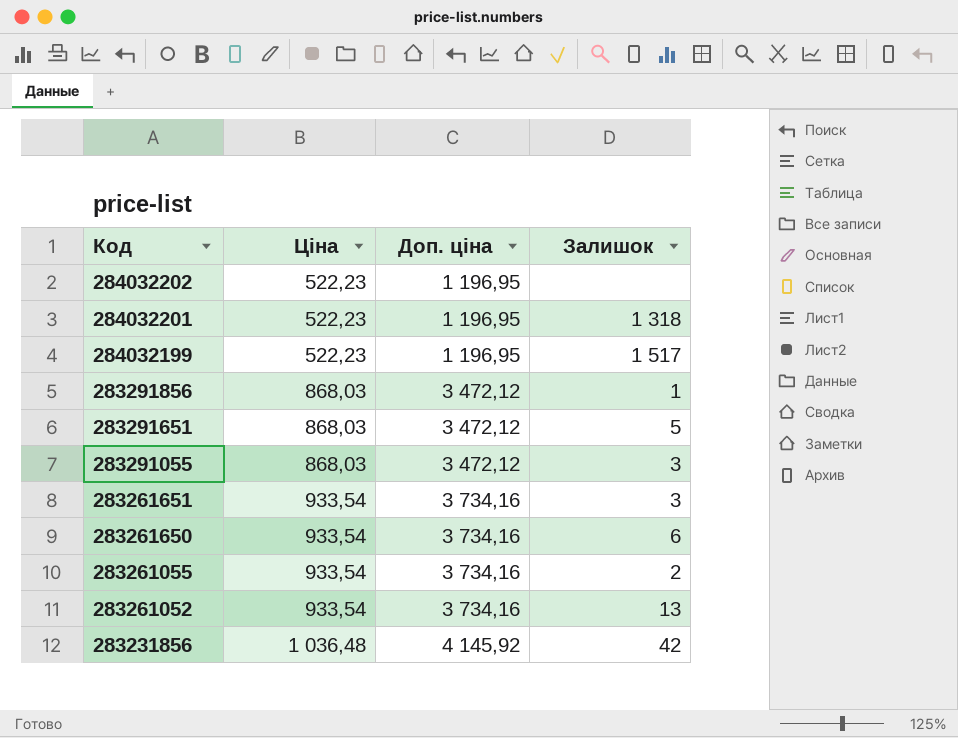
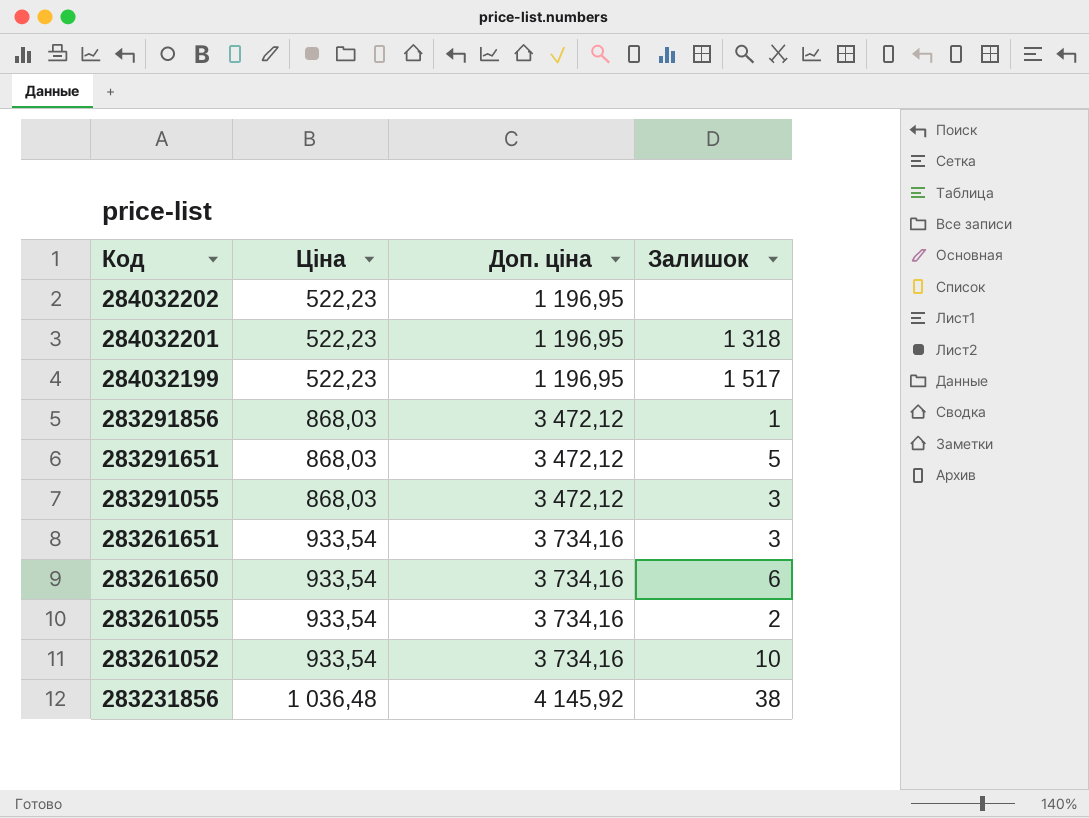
283261052 | Залишок: 13 -> 10
283231856 | Залишок: 42 -> 38

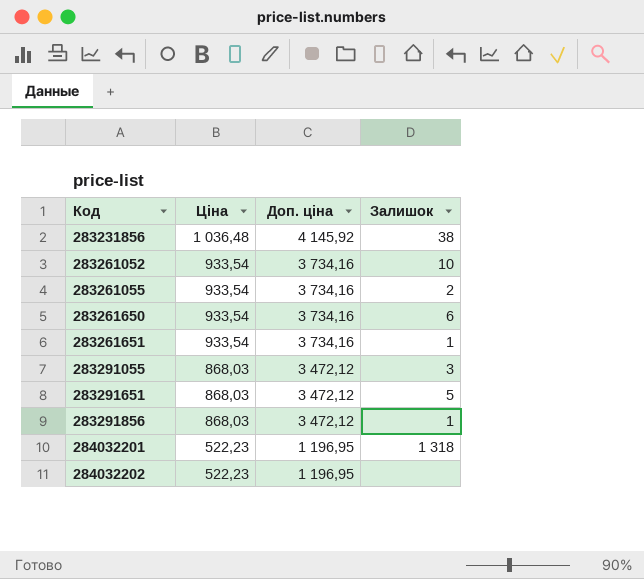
row order: Код descending -> Код ascending
row 284032199: 522,23 | 1 196,95 | 1 517 -> none
283261651 | Залишок: 3 -> 1

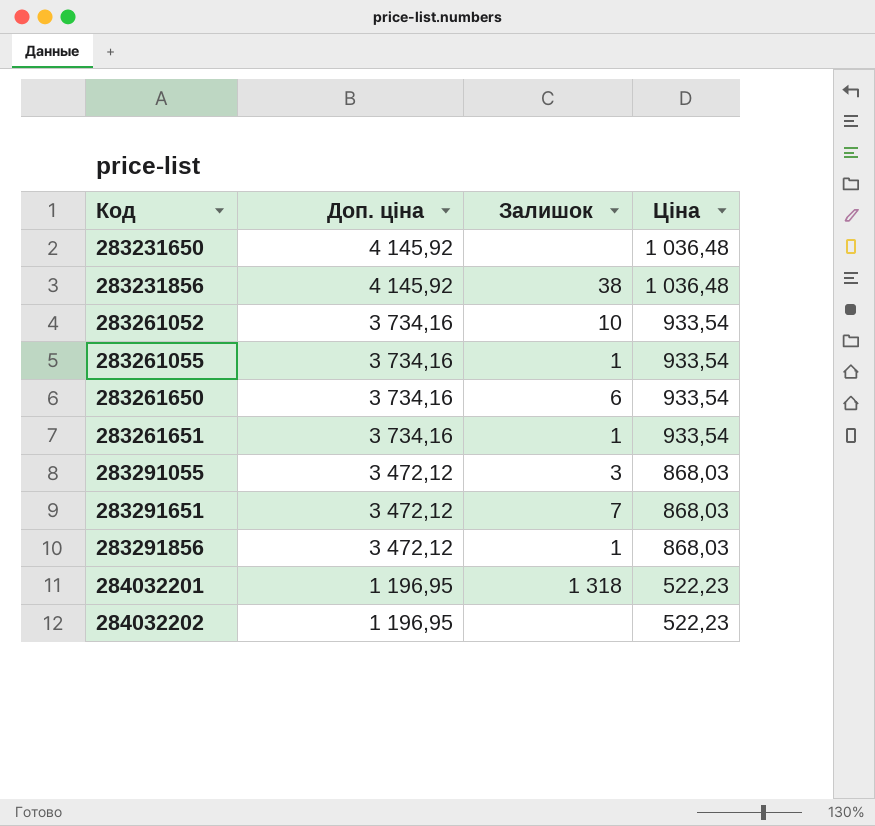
column Ціна | position: 2 -> 4
row 283231650: none -> 4 145,92 | none | 1 036,48
283261055 | Залишок: 2 -> 1
283291651 | Залишок: 5 -> 7

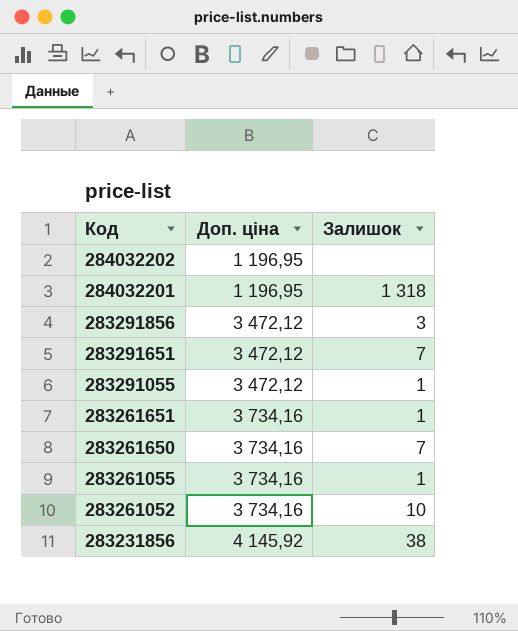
row order: Код ascending -> Код descending
column Ціна | position: 4 -> none
row 283231650: 4 145,92 | none | 1 036,48 -> none
283291856 | Залишок: 1 -> 3
283291055 | Залишок: 3 -> 1
283261650 | Залишок: 6 -> 7

